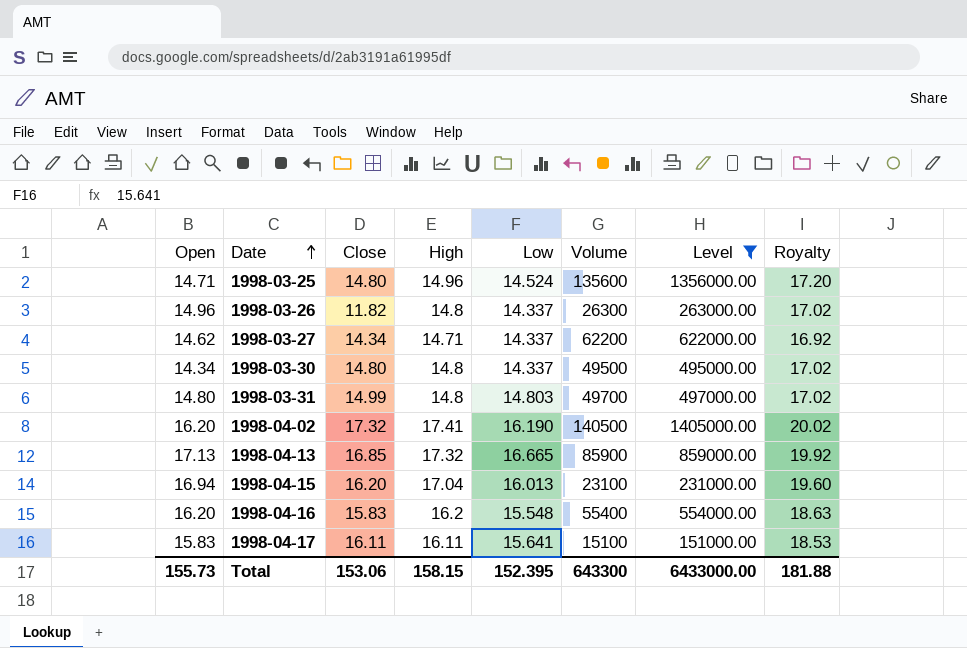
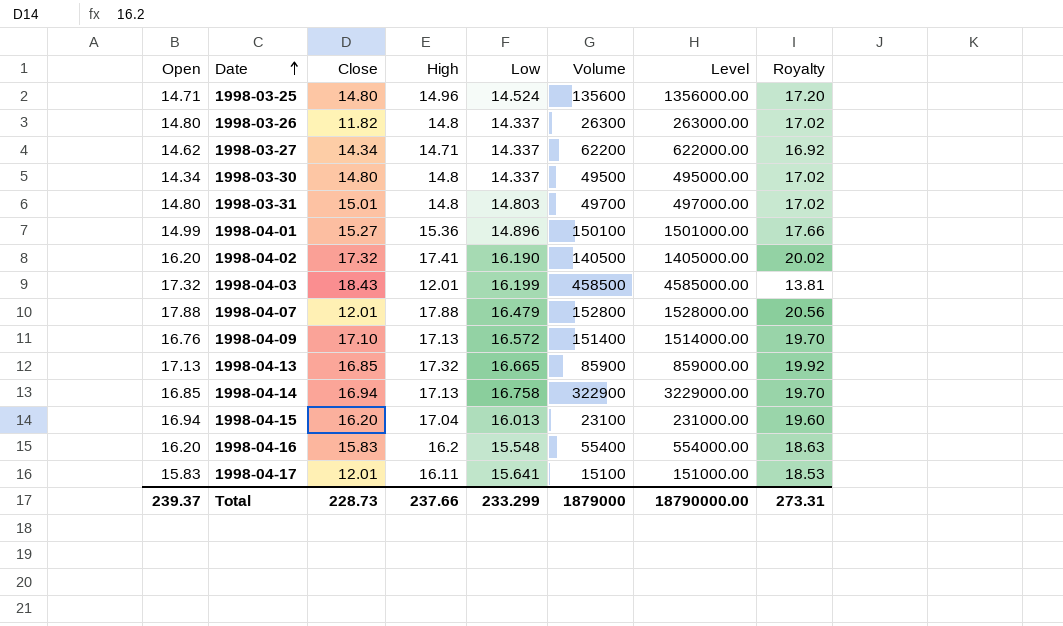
filter: Level <= 1405000.00 -> none
1998-03-26 | Open: 14.96 -> 14.80
1998-03-31 | Close: 14.99 -> 15.01
1998-04-17 | Close: 16.11 -> 12.01
Total | Open: 155.73 -> 239.37
Total | Close: 153.06 -> 228.73
Total | High: 158.15 -> 237.66
Total | Low: 152.395 -> 233.299
Total | Volume: 643300 -> 1879000
Total | Level: 6433000.00 -> 18790000.00
Total | Royalty: 181.88 -> 273.31

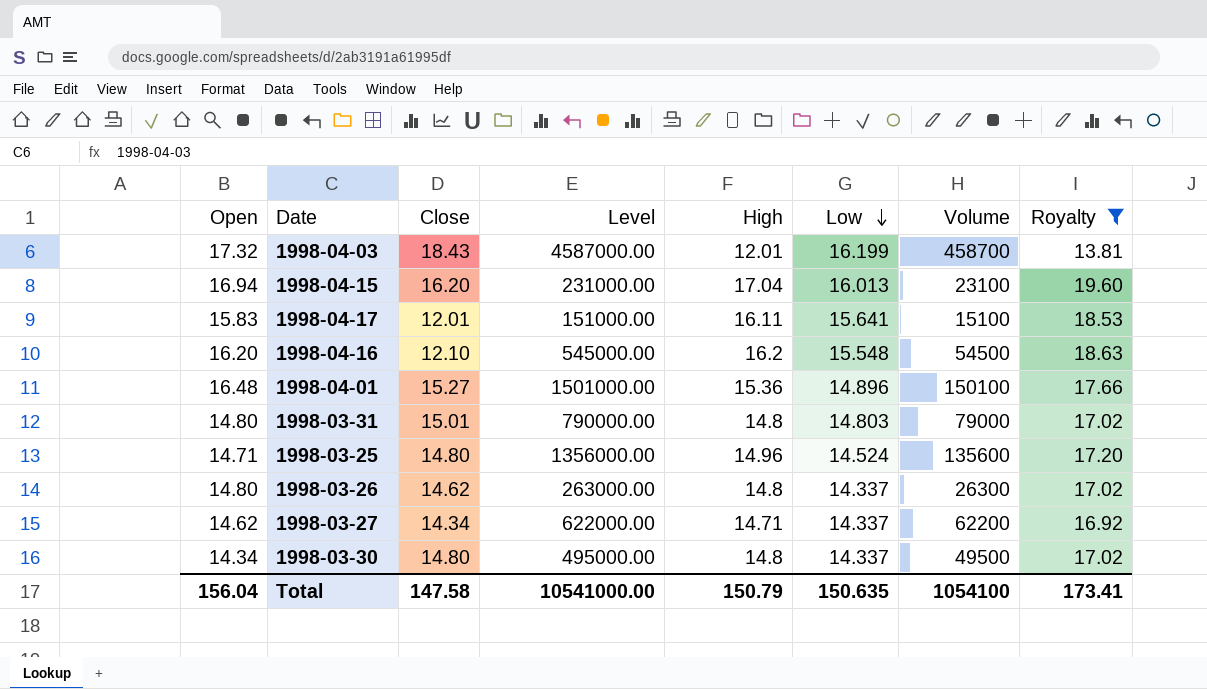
filter: none -> Royalty <= 19.60
row order: Date ascending -> Low descending
column Level | position: 7 -> 4
1998-04-03 | Level: 4585000.00 -> 4587000.00
1998-04-03 | Volume: 458500 -> 458700
1998-04-16 | Close: 15.83 -> 12.10
1998-04-16 | Level: 554000.00 -> 545000.00
1998-04-16 | Volume: 55400 -> 54500
1998-04-01 | Open: 14.99 -> 16.48
1998-03-31 | Level: 497000.00 -> 790000.00
1998-03-31 | Volume: 49700 -> 79000
1998-03-26 | Close: 11.82 -> 14.62
Total | Open: 239.37 -> 156.04
Total | Close: 228.73 -> 147.58
Total | Level: 18790000.00 -> 10541000.00
Total | High: 237.66 -> 150.79
Total | Low: 233.299 -> 150.635
Total | Volume: 1879000 -> 1054100
Total | Royalty: 273.31 -> 173.41

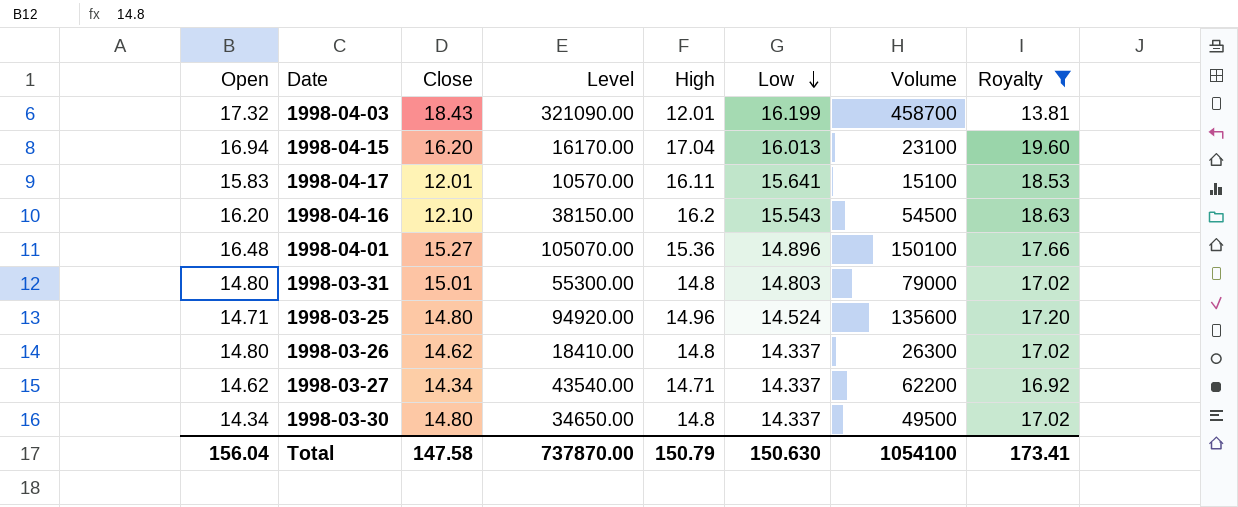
column Level | formula: [Volume] * 10 -> [Volume] * 0.7
1998-04-16 | Low: 15.548 -> 15.543
Total | Level: 10541000.00 -> 737870.00
Total | Low: 150.635 -> 150.630

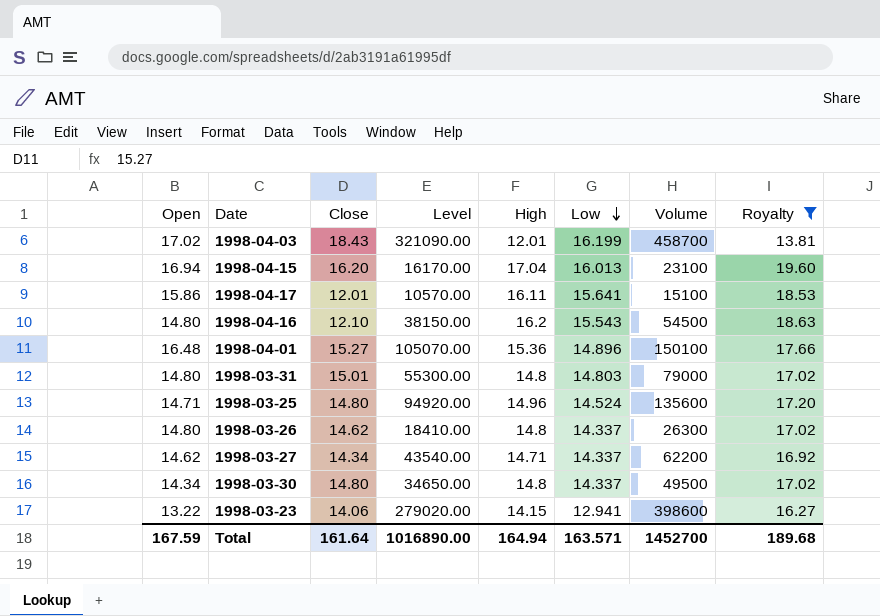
1998-04-03 | Open: 17.32 -> 17.02
1998-04-17 | Open: 15.83 -> 15.86
1998-04-16 | Open: 16.20 -> 14.80
row 1998-03-23: none -> 13.22 | 14.06 | 279020.00 | 14.15 | 12.941 | 398600 | 16.27
Total | Open: 156.04 -> 167.59
Total | Close: 147.58 -> 161.64
Total | Level: 737870.00 -> 1016890.00
Total | High: 150.79 -> 164.94
Total | Low: 150.630 -> 163.571
Total | Volume: 1054100 -> 1452700
Total | Royalty: 173.41 -> 189.68

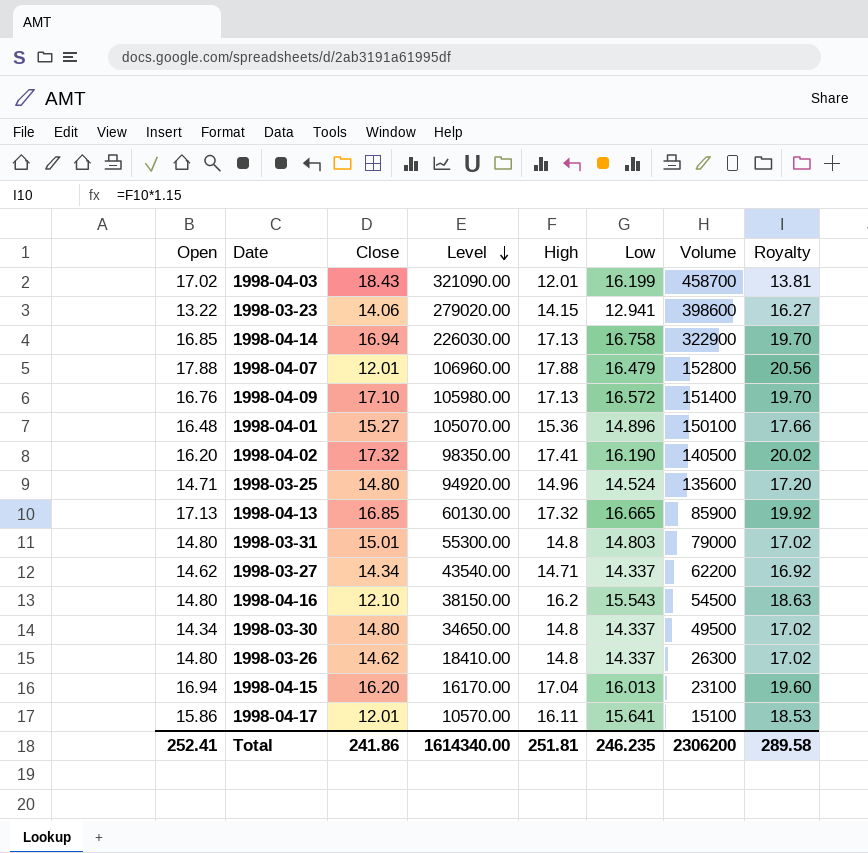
filter: Royalty <= 19.60 -> none
row order: Low descending -> Level descending
Total | Open: 167.59 -> 252.41
Total | Close: 161.64 -> 241.86
Total | Level: 1016890.00 -> 1614340.00
Total | High: 164.94 -> 251.81
Total | Low: 163.571 -> 246.235
Total | Volume: 1452700 -> 2306200
Total | Royalty: 189.68 -> 289.58

